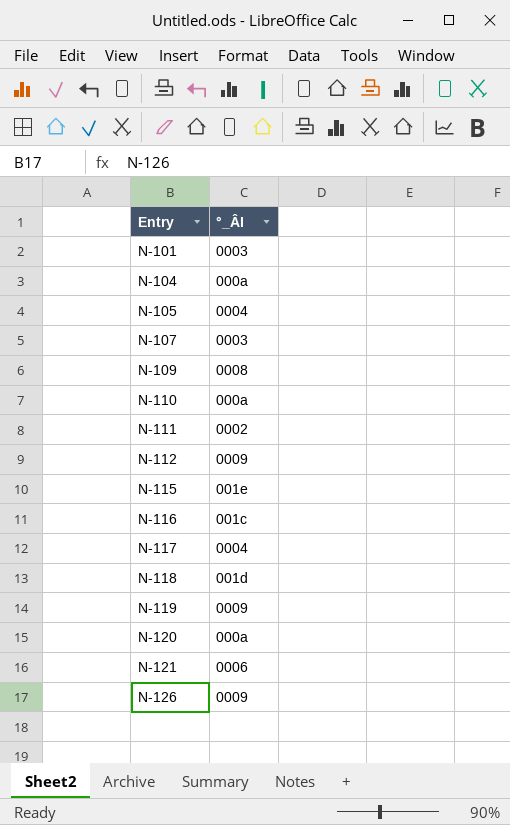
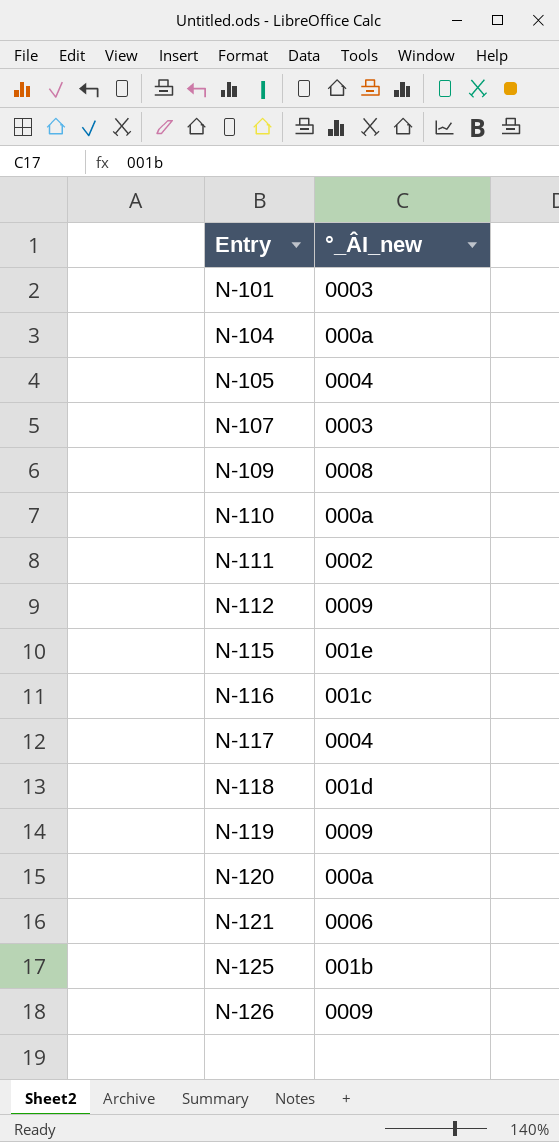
column name: °_ÂI -> °_ÂI_new
row N-125: none -> 001b

